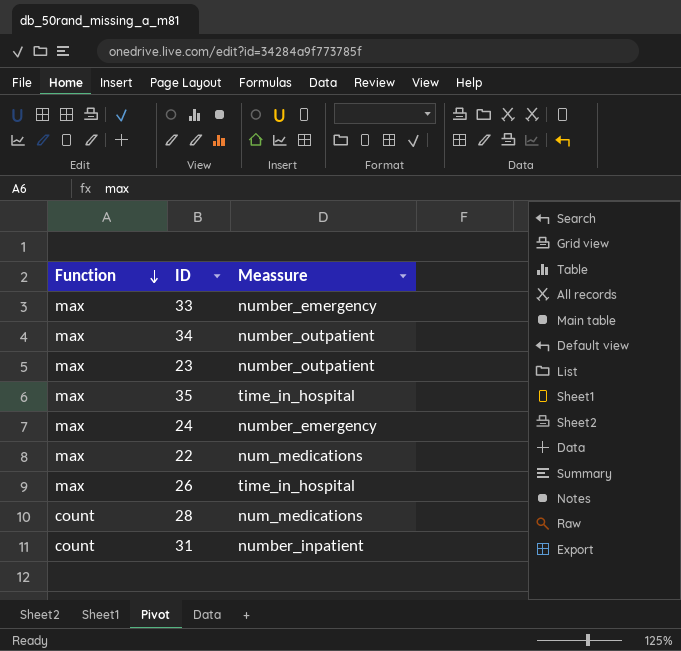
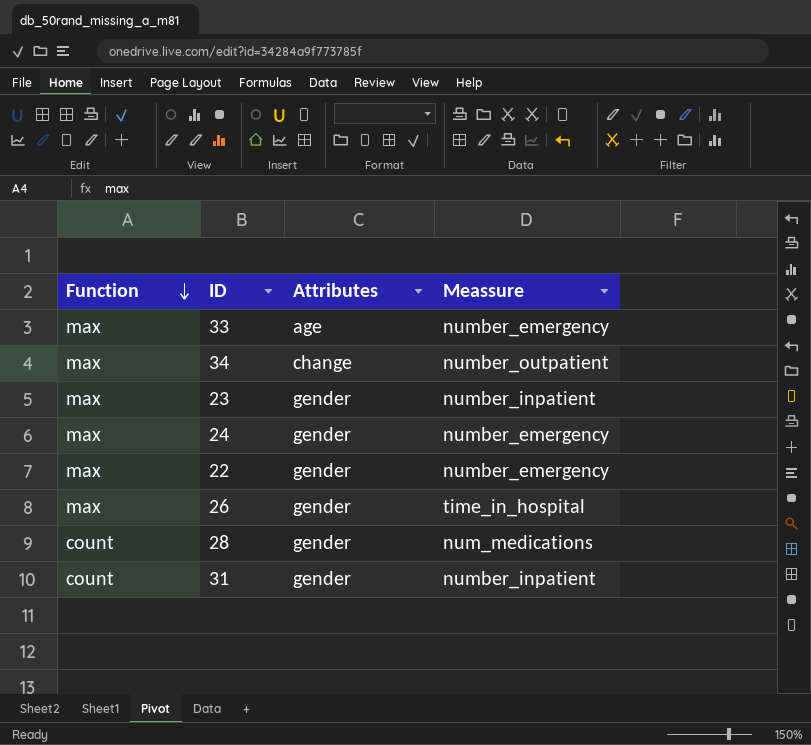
column Attributes | position: none -> 3
row 35: max | time_in_hospital -> none
23 | Meassure: number_outpatient -> number_inpatient
22 | Meassure: num_medications -> number_emergency

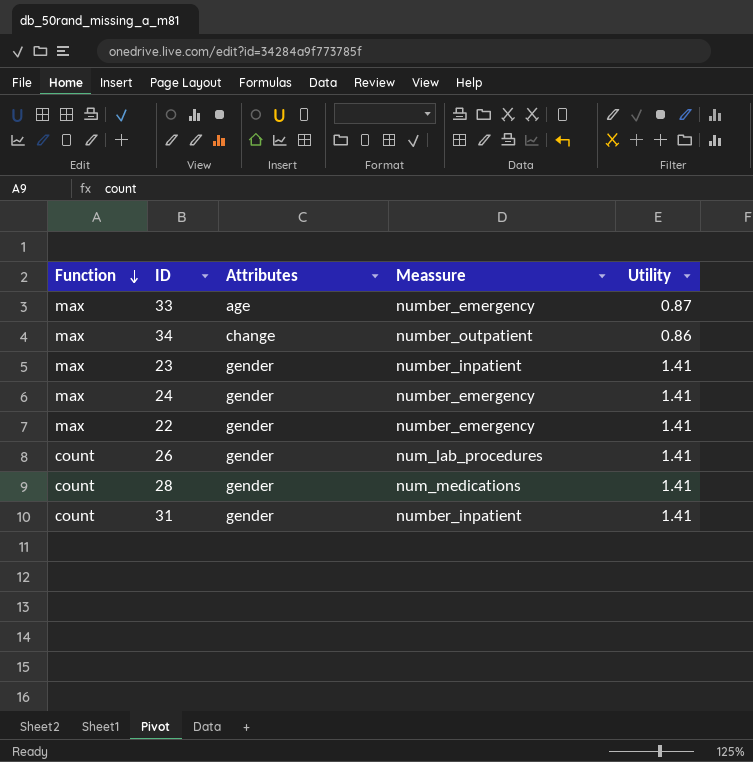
column Utility | position: none -> 5
26 | Function: max -> count
26 | Meassure: time_in_hospital -> num_lab_procedures

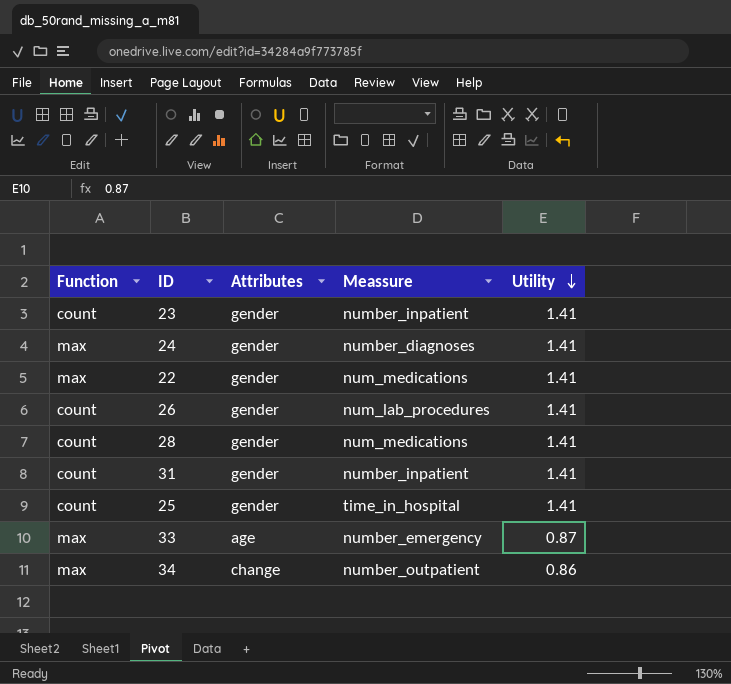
row order: Function descending -> Utility descending
23 | Function: max -> count
24 | Meassure: number_emergency -> number_diagnoses
22 | Meassure: number_emergency -> num_medications
row 25: none -> count | gender | time_in_hospital | 1.41

